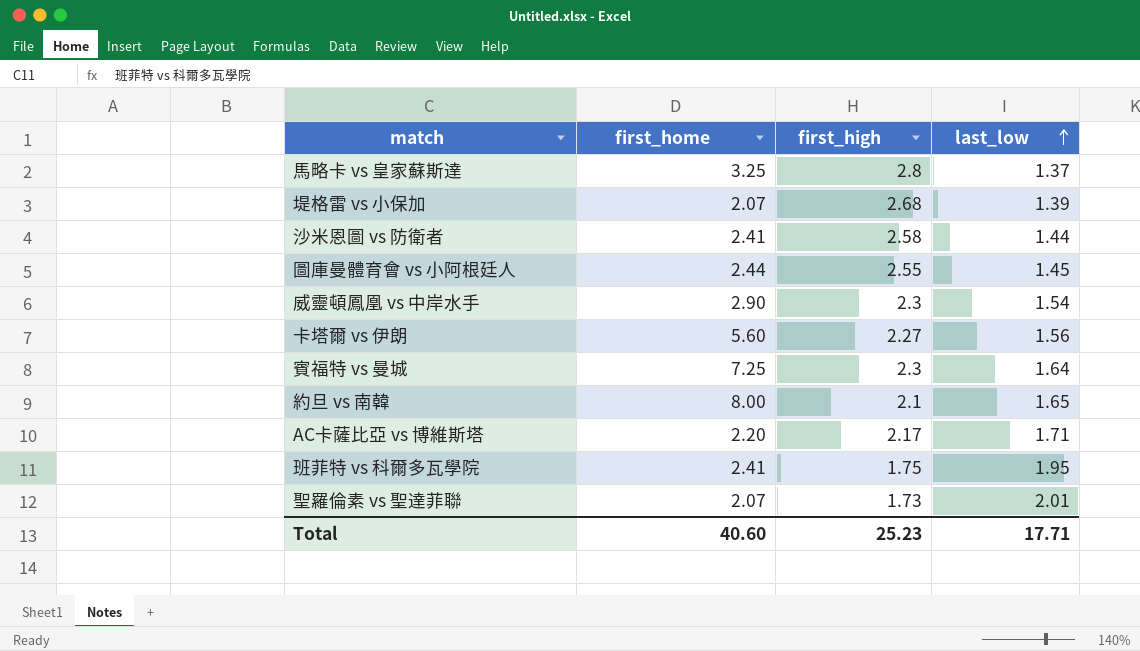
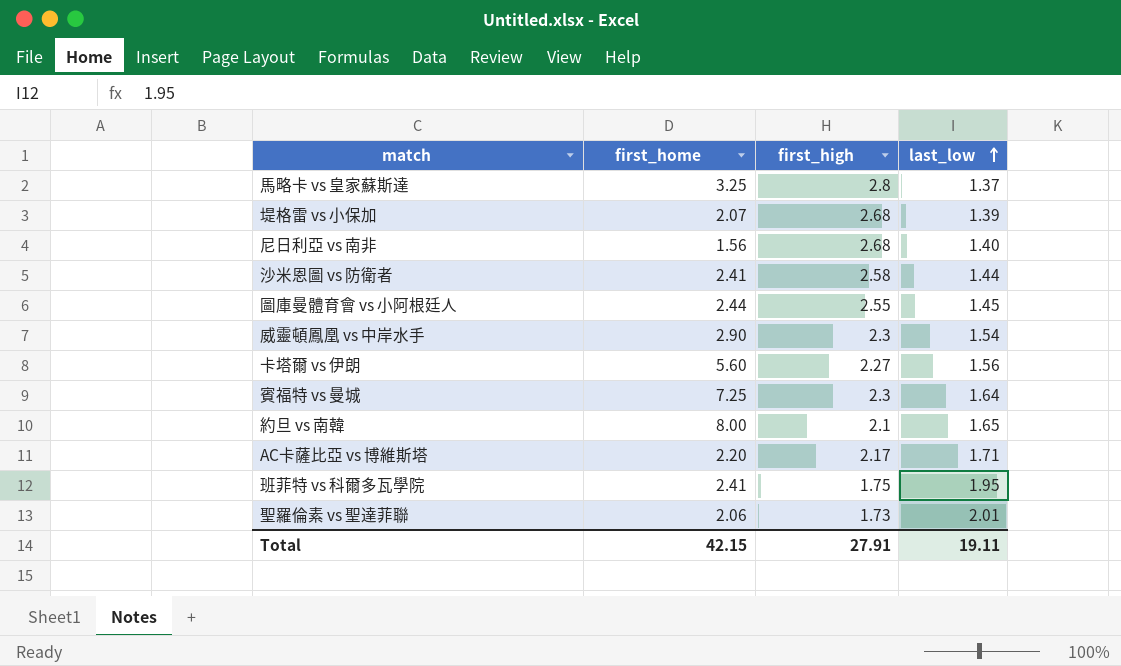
row 尼日利亞 vs 南非: none -> 1.56 | 2.68 | 1.40
聖羅倫素 vs 聖達菲聯 | first_home: 2.07 -> 2.06
Total | first_home: 40.60 -> 42.15
Total | first_high: 25.23 -> 27.91
Total | last_low: 17.71 -> 19.11

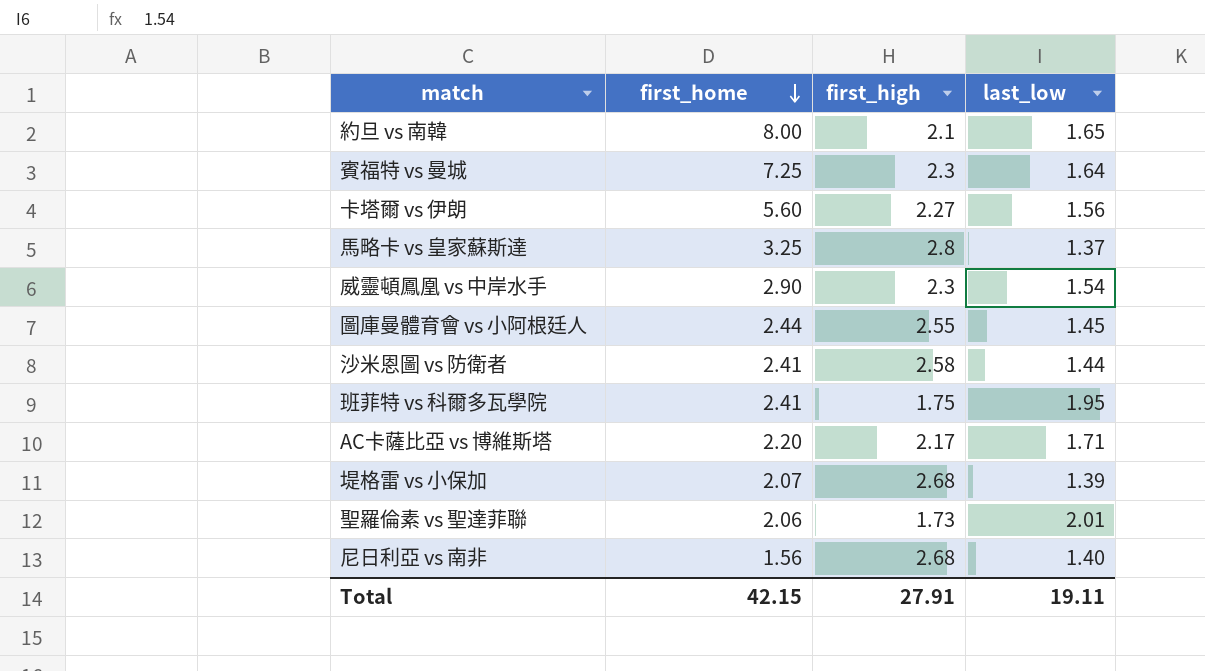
row order: last_low ascending -> first_home descending

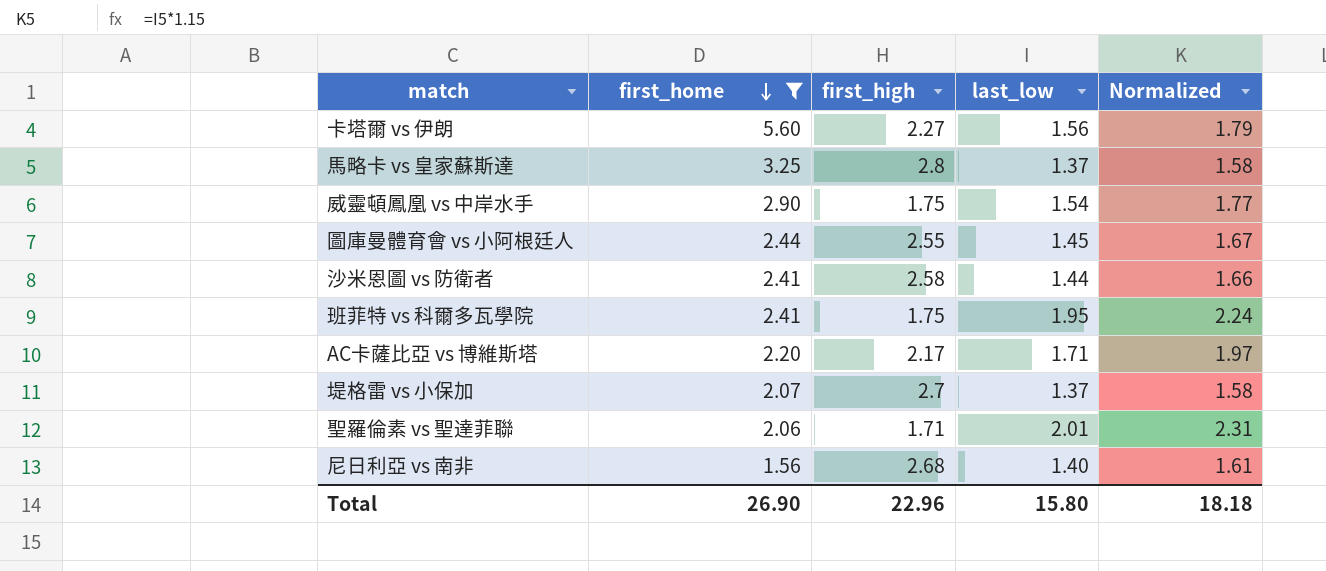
filter: none -> first_home <= 5.60
column Normalized | formula: none -> [last_low] * 1.15
威靈頓鳳凰 vs 中岸水手 | first_high: 2.3 -> 1.75
堤格雷 vs 小保加 | first_high: 2.68 -> 2.7
堤格雷 vs 小保加 | last_low: 1.39 -> 1.37
聖羅倫素 vs 聖達菲聯 | first_high: 1.73 -> 1.71
Total | first_home: 42.15 -> 26.90
Total | first_high: 27.91 -> 22.96
Total | last_low: 19.11 -> 15.80

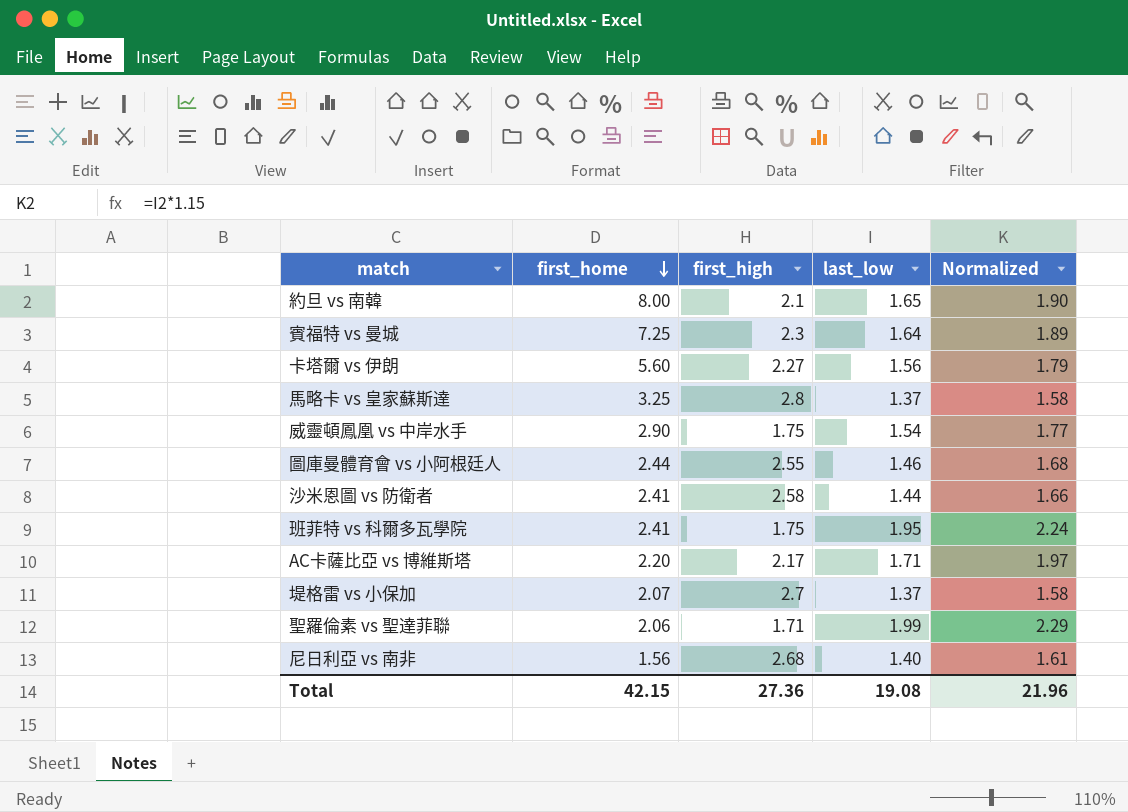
filter: first_home <= 5.60 -> none
圖庫曼體育會 vs 小阿根廷人 | last_low: 1.45 -> 1.46
圖庫曼體育會 vs 小阿根廷人 | Normalized: 1.67 -> 1.68
聖羅倫素 vs 聖達菲聯 | last_low: 2.01 -> 1.99
聖羅倫素 vs 聖達菲聯 | Normalized: 2.31 -> 2.29
Total | first_home: 26.90 -> 42.15
Total | first_high: 22.96 -> 27.36
Total | last_low: 15.80 -> 19.08
Total | Normalized: 18.18 -> 21.96

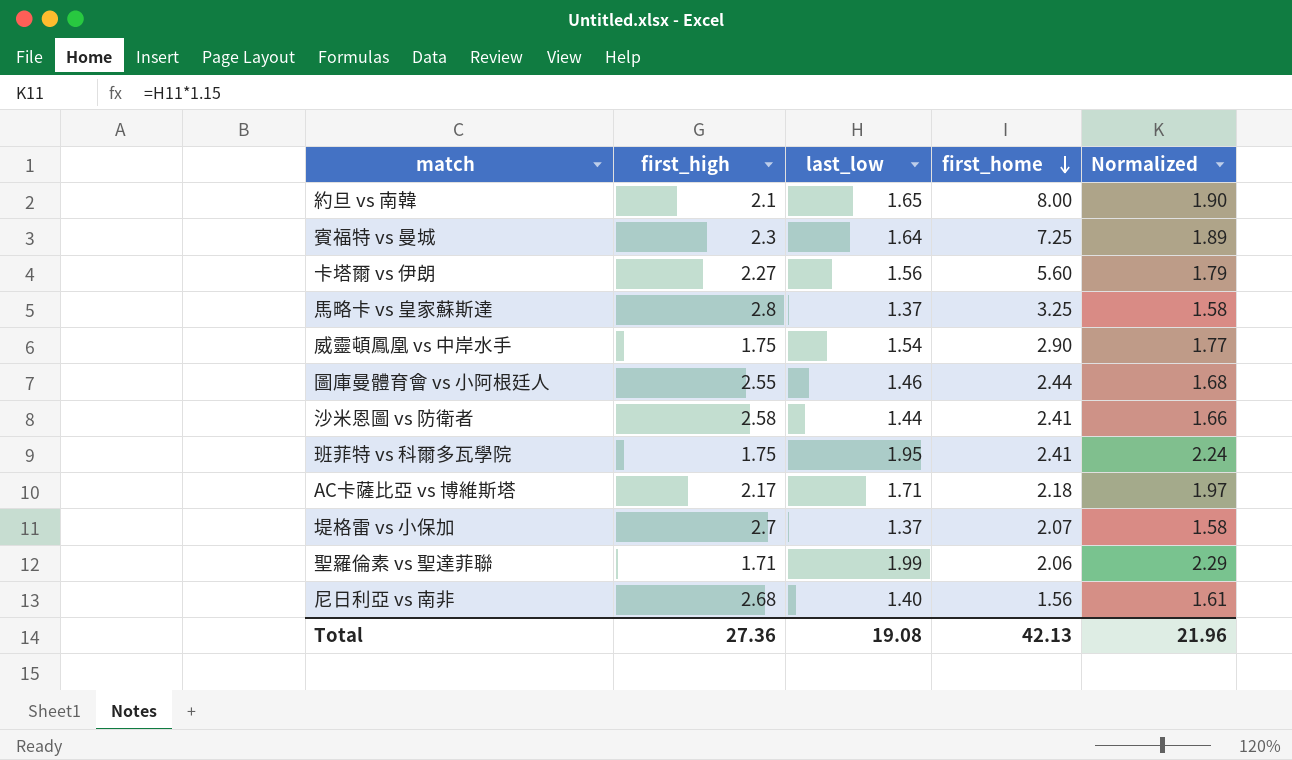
column first_home | position: 2 -> 4
AC卡薩比亞 vs 博維斯塔 | first_home: 2.20 -> 2.18
Total | first_home: 42.15 -> 42.13

